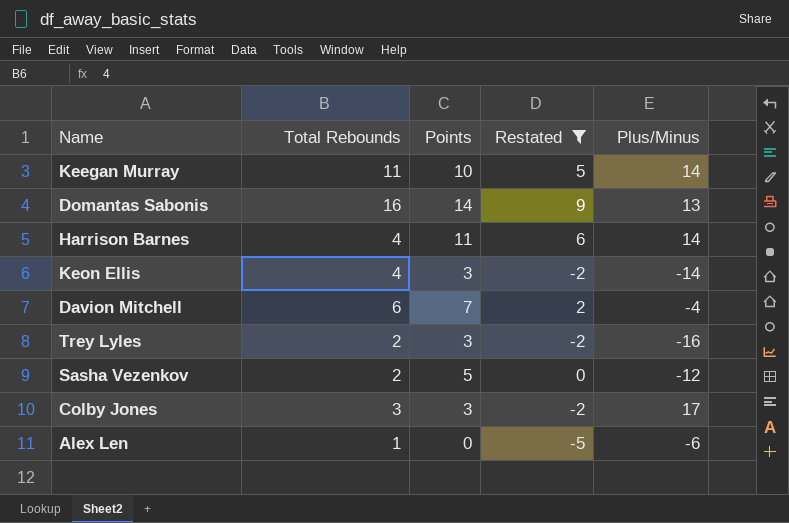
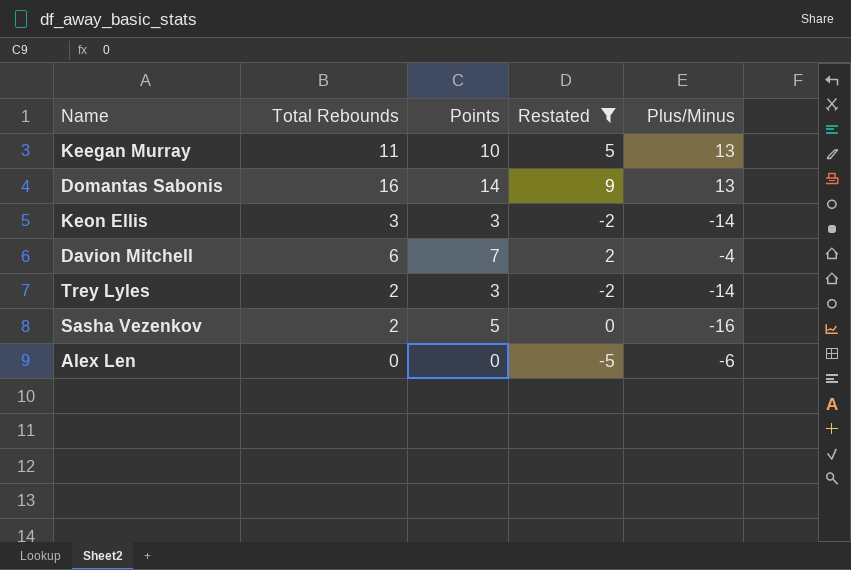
row Harrison Barnes: 4 | 11 | 6 | 14 -> none
row Colby Jones: 3 | 3 | -2 | 17 -> none
Keegan Murray | Plus/Minus: 14 -> 13
Keon Ellis | Total Rebounds: 4 -> 3
Trey Lyles | Plus/Minus: -16 -> -14
Sasha Vezenkov | Plus/Minus: -12 -> -16
Alex Len | Total Rebounds: 1 -> 0

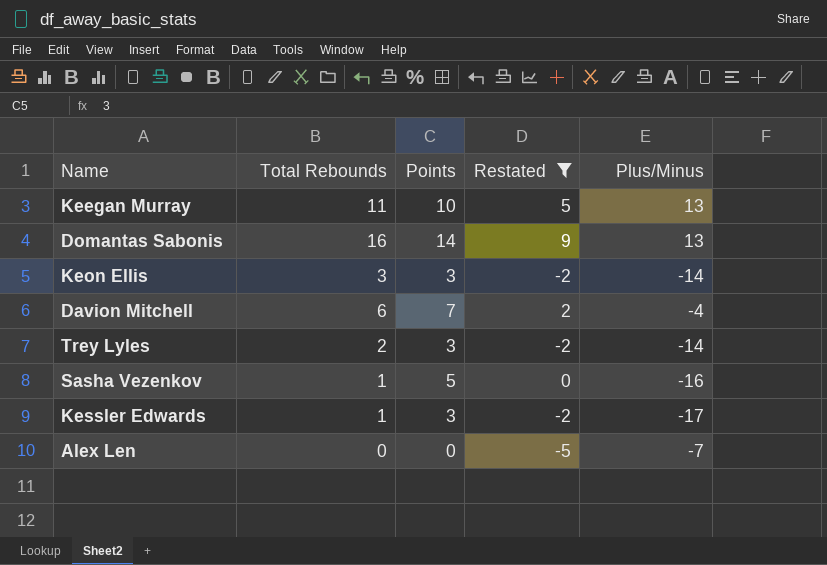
Sasha Vezenkov | Total Rebounds: 2 -> 1
row Kessler Edwards: none -> 1 | 3 | -2 | -17
Alex Len | Plus/Minus: -6 -> -7

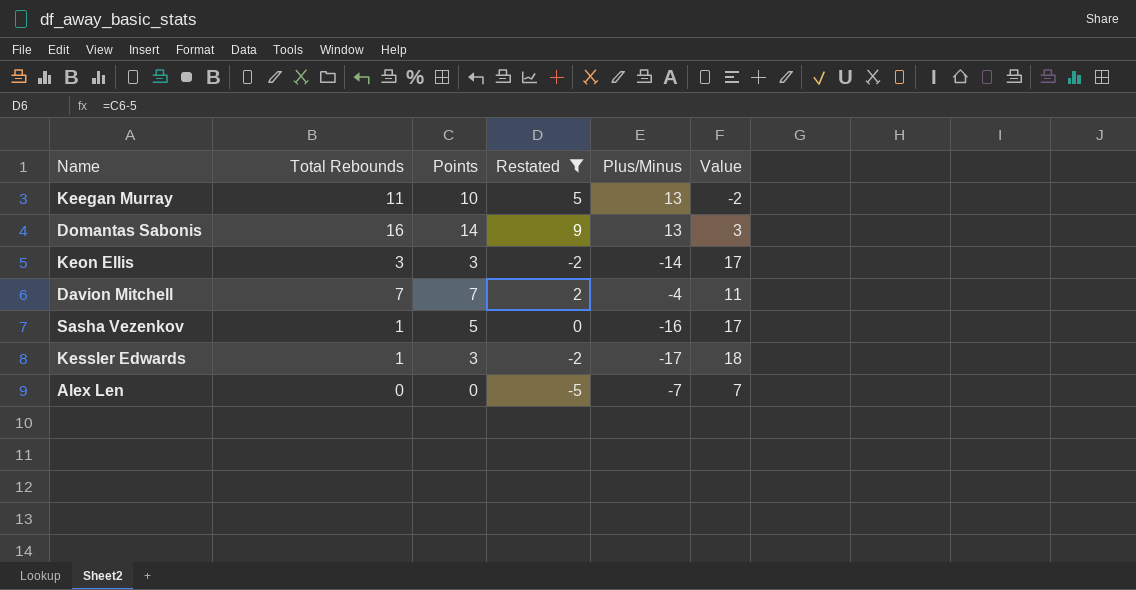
column Value | formula: none -> [Total Rebounds] - [Plus/Minus]
row Trey Lyles: 2 | 3 | -2 | -14 -> none
Davion Mitchell | Total Rebounds: 6 -> 7

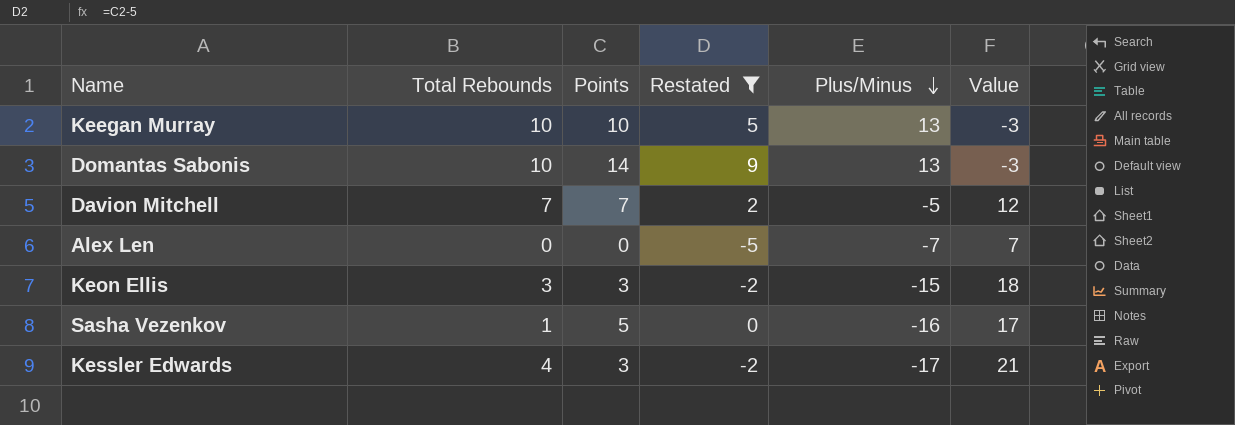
row order: none -> Plus/Minus descending
Keegan Murray | Total Rebounds: 11 -> 10
Keegan Murray | Value: -2 -> -3
Domantas Sabonis | Total Rebounds: 16 -> 10
Domantas Sabonis | Value: 3 -> -3
Davion Mitchell | Plus/Minus: -4 -> -5
Davion Mitchell | Value: 11 -> 12
Keon Ellis | Plus/Minus: -14 -> -15
Keon Ellis | Value: 17 -> 18
Kessler Edwards | Total Rebounds: 1 -> 4
Kessler Edwards | Value: 18 -> 21

